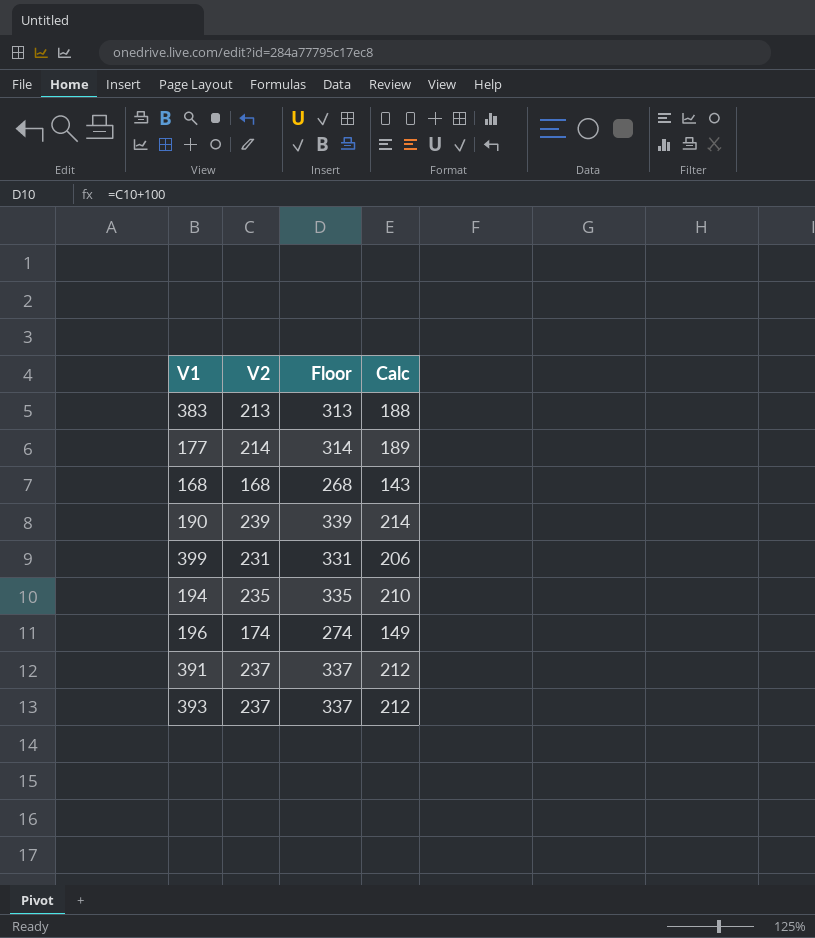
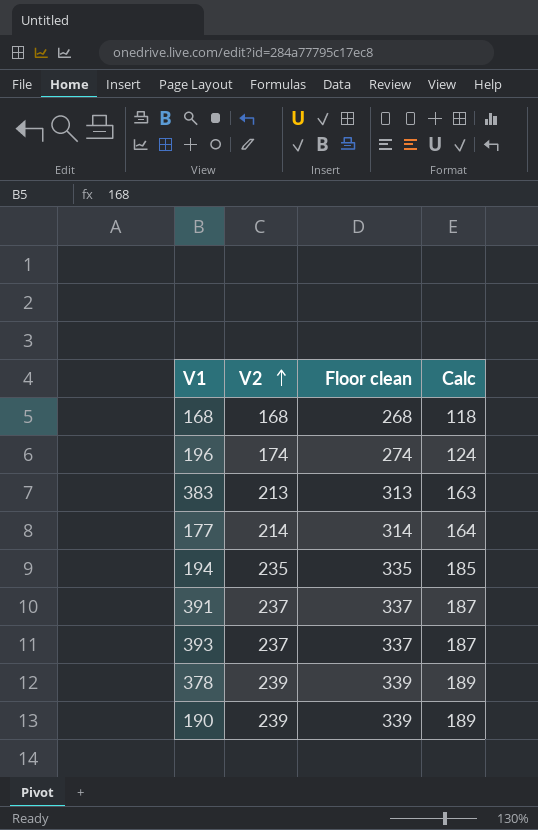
row order: none -> V2 ascending
column name: Floor -> Floor clean
column Calc | formula: [V2] - 25 -> [V2] - 50
row 399: 231 | 331 | 206 -> none
row 378: none -> 239 | 339 | 189

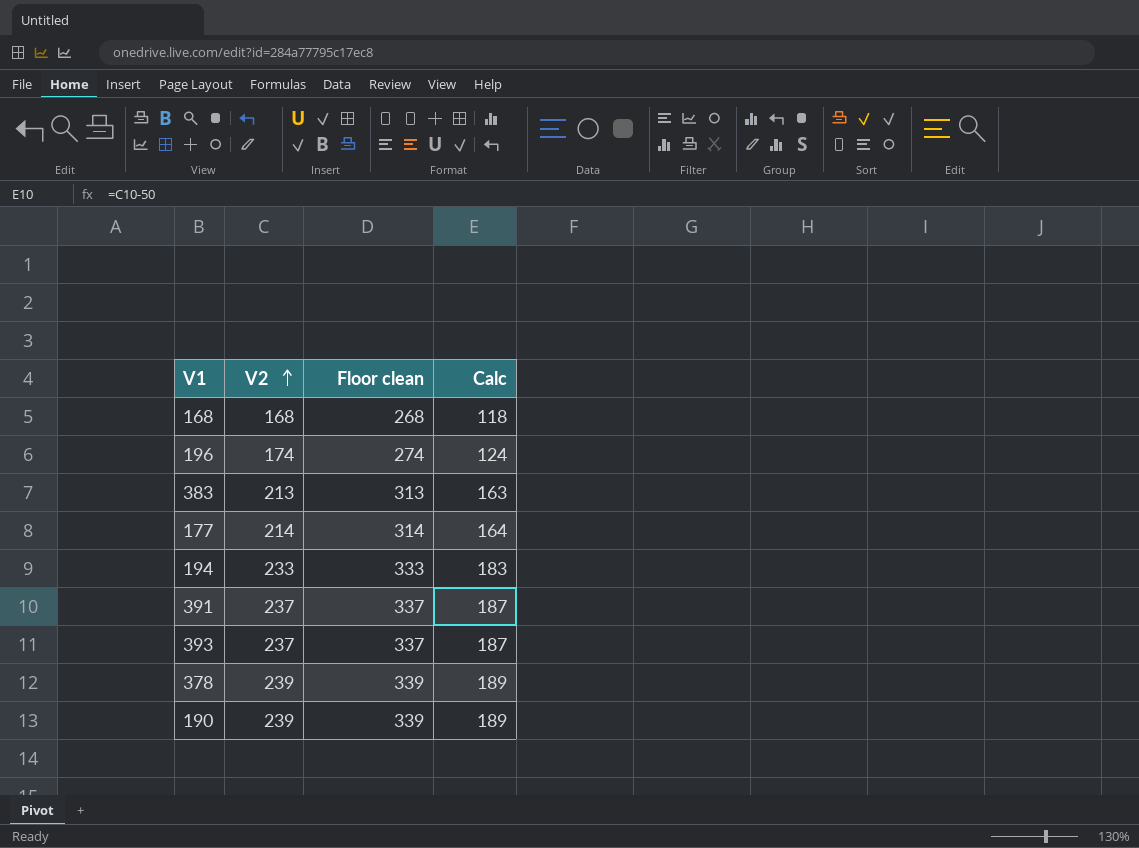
194 | V2: 235 -> 233
194 | Floor clean: 335 -> 333
194 | Calc: 185 -> 183

